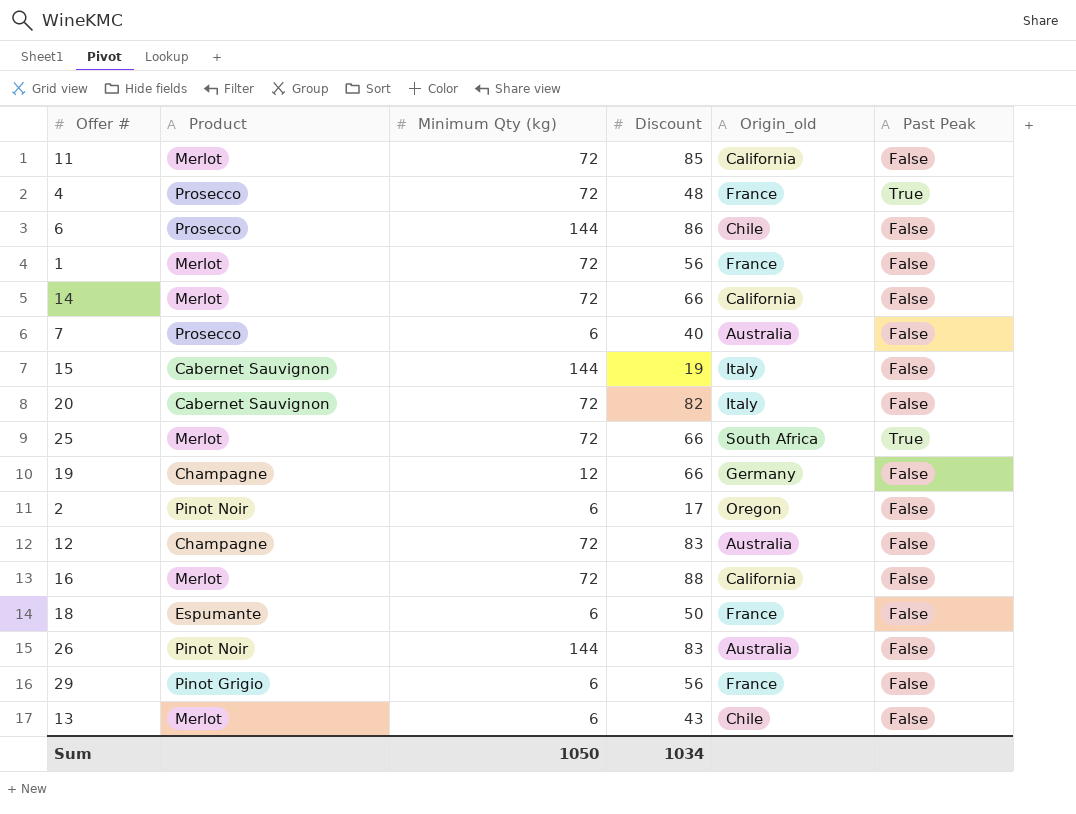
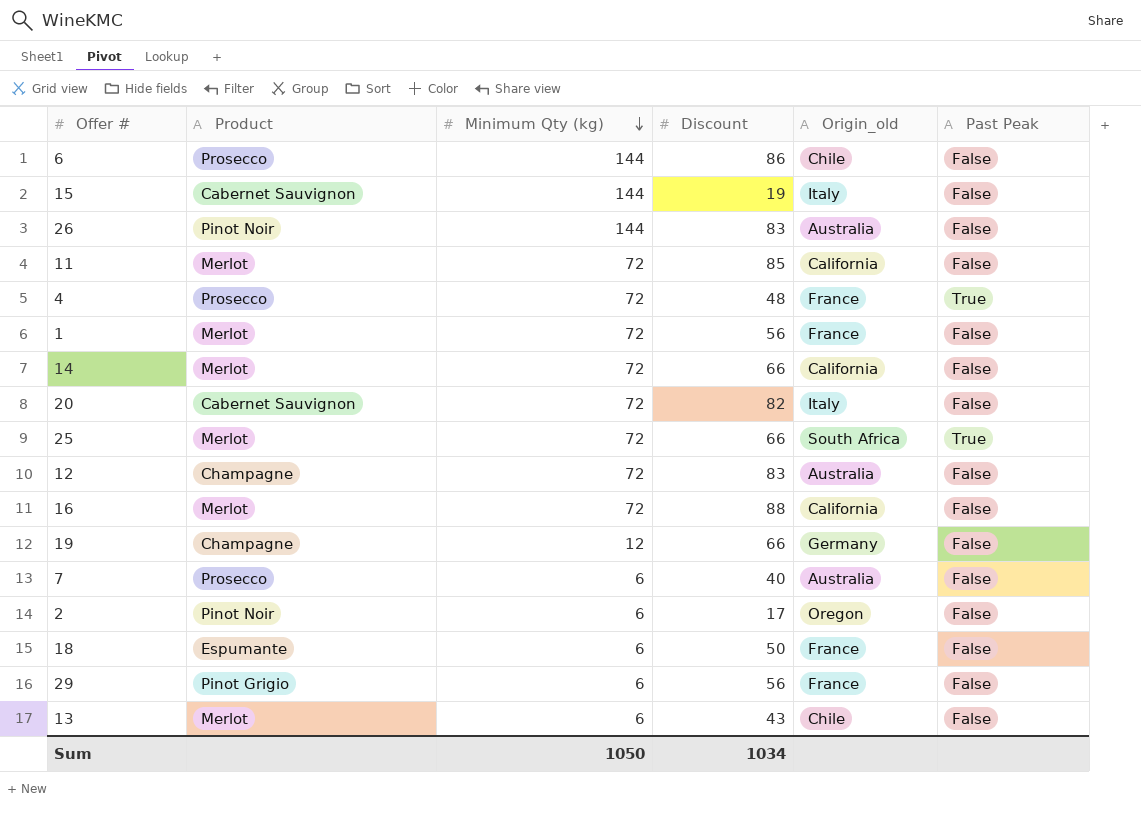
row order: none -> Minimum Qty (kg) descending

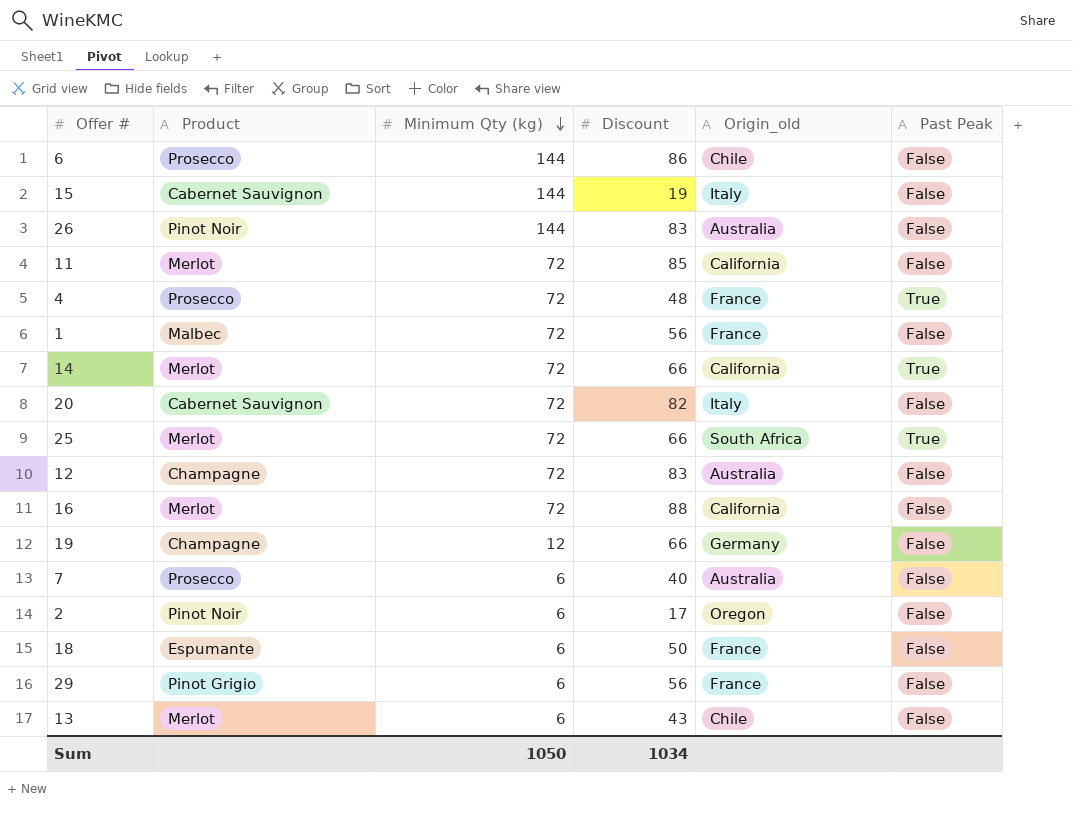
1 | Product: Merlot -> Malbec
14 | Past Peak: False -> True

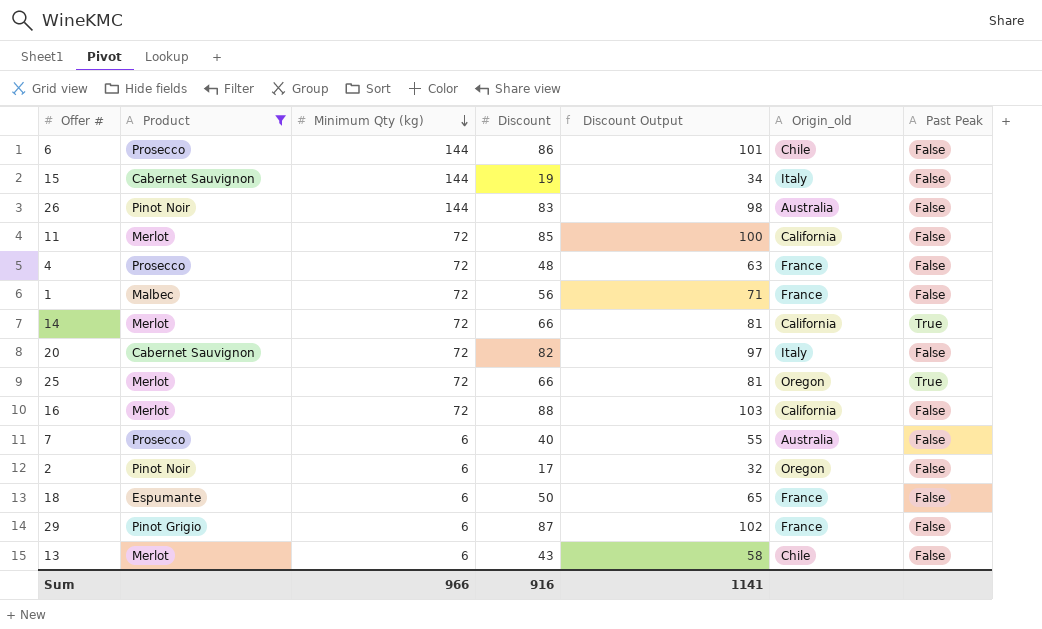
filter: none -> Product != Champagne
column Discount Output | formula: none -> [Discount] + 15
4 | Past Peak: True -> False
25 | Origin_old: South Africa -> Oregon
29 | Discount: 56 -> 87
Sum | Minimum Qty (kg): 1050 -> 966
Sum | Discount: 1034 -> 916

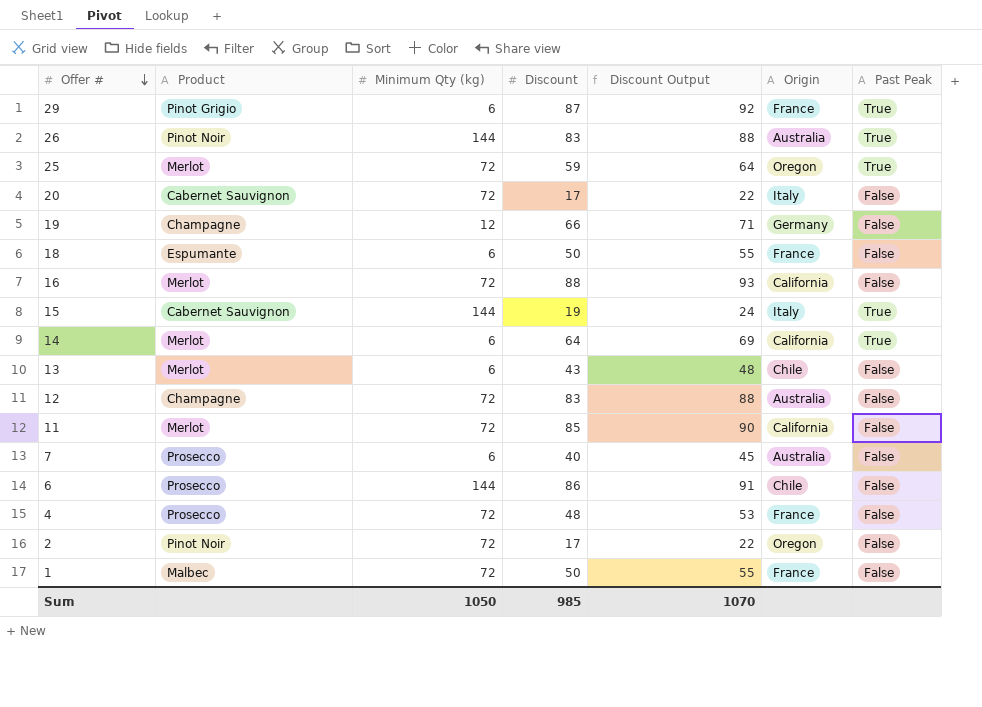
filter: Product != Champagne -> none
row order: Minimum Qty (kg) descending -> Offer # descending
column Discount Output | formula: [Discount] + 15 -> [Discount] + 5
column name: Origin_old -> Origin
29 | Past Peak: False -> True
26 | Past Peak: False -> True
25 | Discount: 66 -> 59
20 | Discount: 82 -> 17
15 | Past Peak: False -> True
14 | Minimum Qty (kg): 72 -> 6
14 | Discount: 66 -> 64
2 | Minimum Qty (kg): 6 -> 72
1 | Discount: 56 -> 50
Sum | Minimum Qty (kg): 966 -> 1050
Sum | Discount: 916 -> 985
Sum | Discount Output: 1141 -> 1070

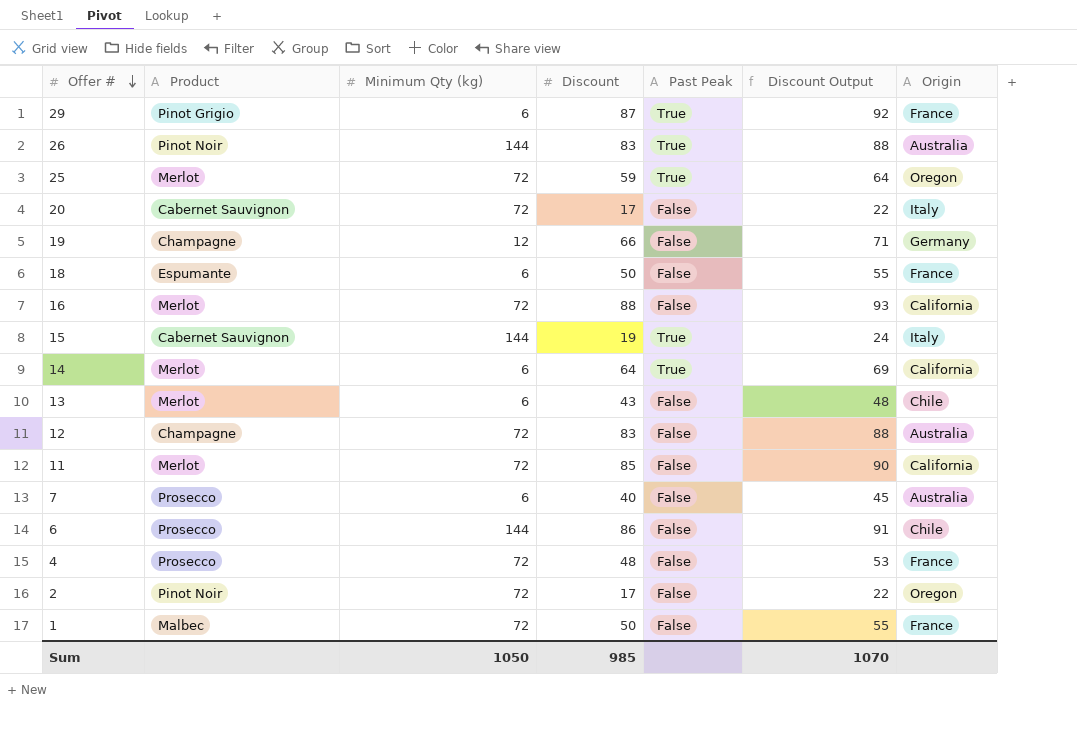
column Past Peak | position: 7 -> 5

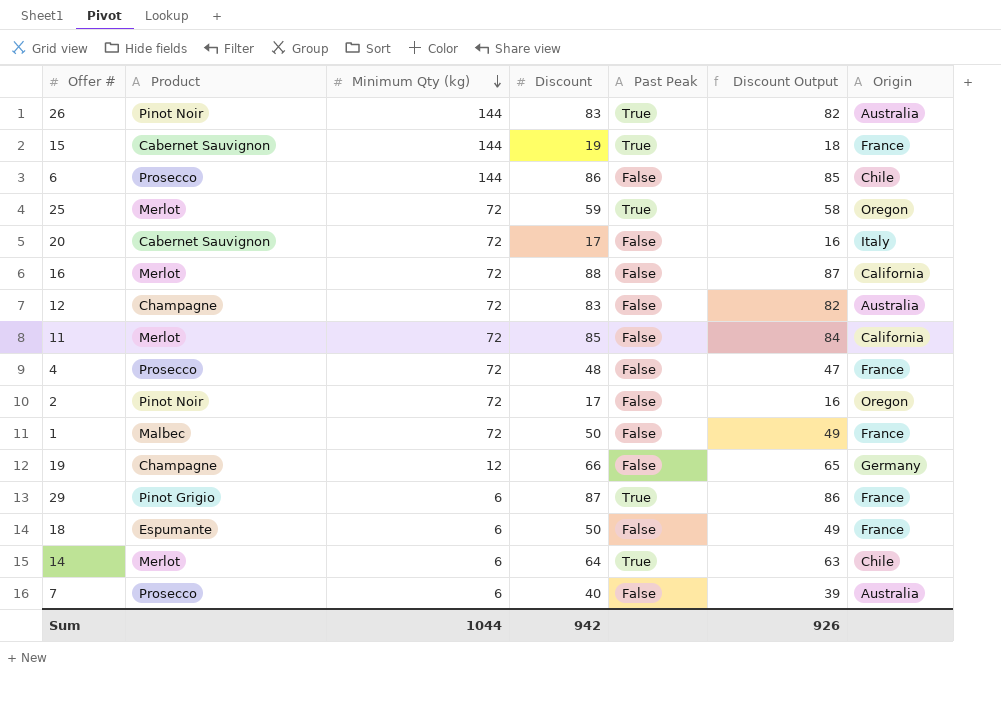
row order: Offer # descending -> Minimum Qty (kg) descending
column Discount Output | formula: [Discount] + 5 -> [Discount] - 1
row 13: Merlot | 6 | 43 | False | 48 | Chile -> none
15 | Origin: Italy -> France
14 | Origin: California -> Chile
Sum | Minimum Qty (kg): 1050 -> 1044
Sum | Discount: 985 -> 942
Sum | Discount Output: 1070 -> 926

